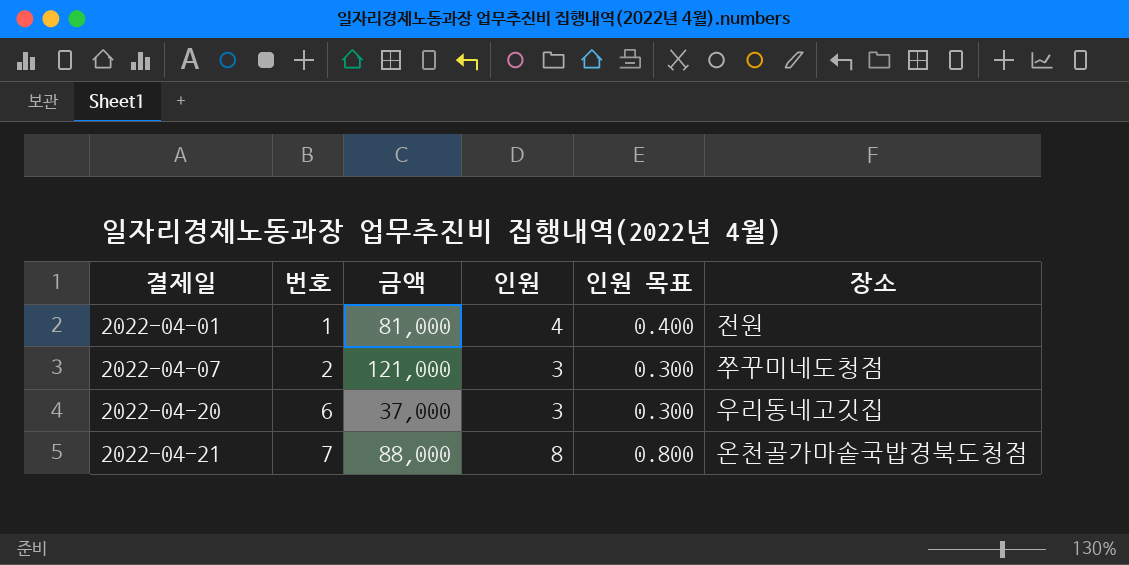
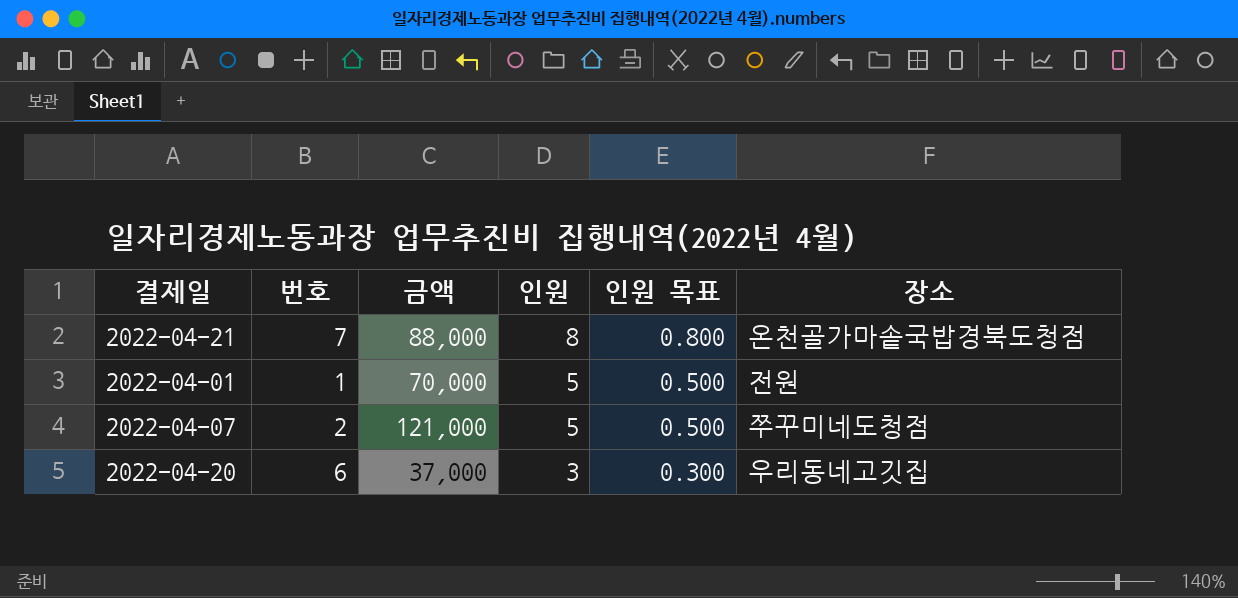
row order: 결제일 ascending -> 인원 descending
2022-04-01 | 금액: 81,000 -> 70,000
2022-04-01 | 인원: 4 -> 5
2022-04-01 | 인원 목표: 0.400 -> 0.500
2022-04-07 | 인원: 3 -> 5
2022-04-07 | 인원 목표: 0.300 -> 0.500

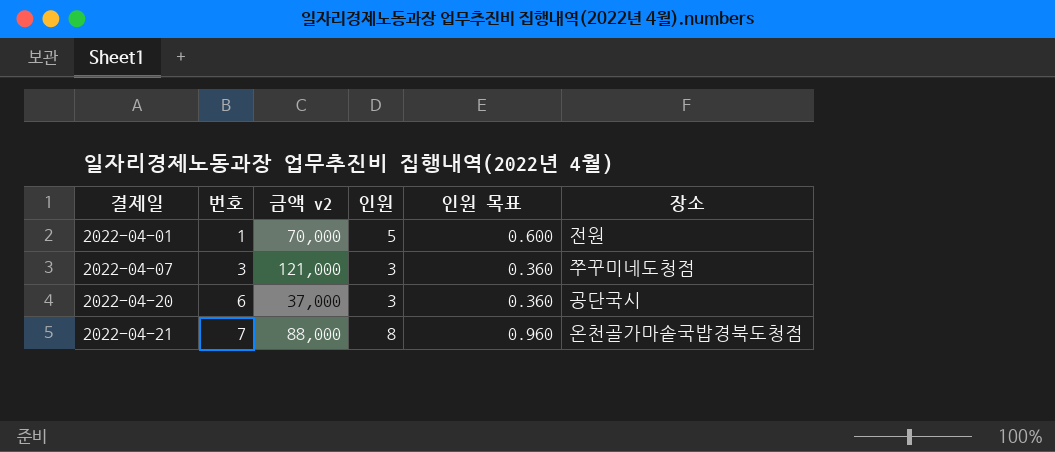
row order: 인원 descending -> 결제일 ascending
column name: 금액 -> 금액 v2
column 인원 목표 | formula: [인원] * 0.1 -> [인원] * 0.12
2022-04-07 | 번호: 2 -> 3
2022-04-07 | 인원: 5 -> 3
2022-04-20 | 장소: 우리동네고깃집 -> 공단국시

